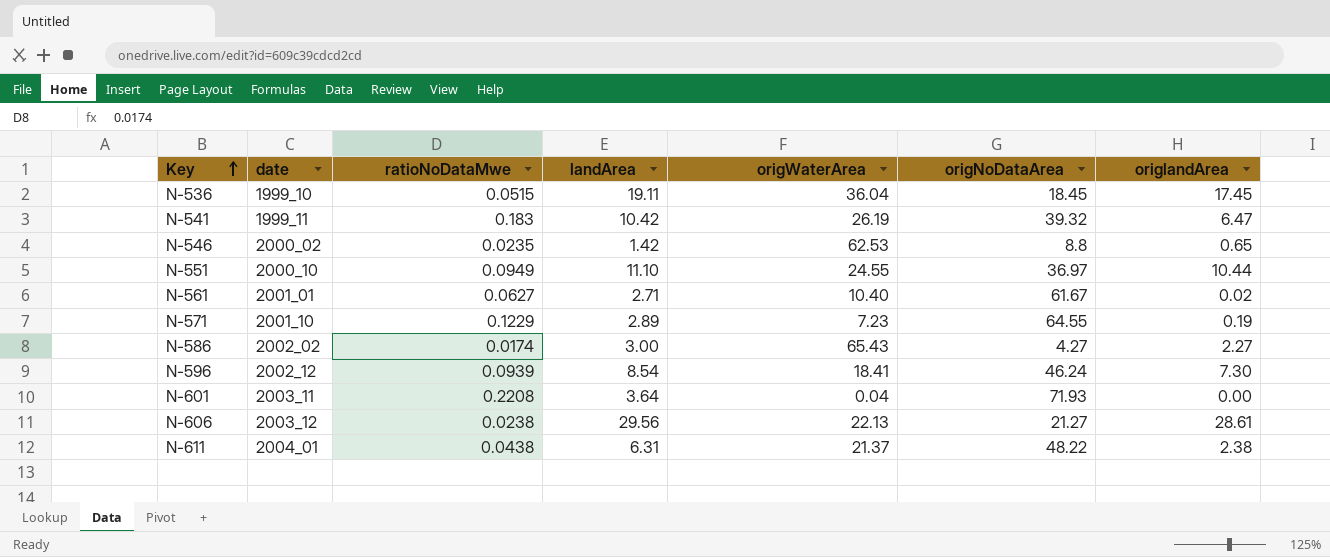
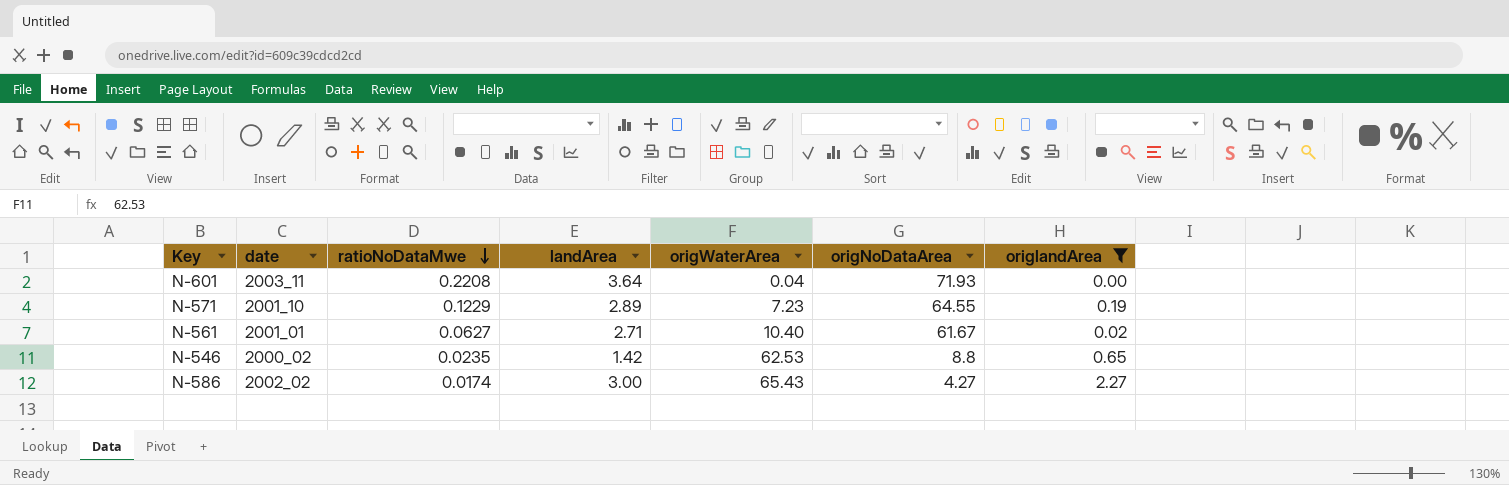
filter: none -> origlandArea <= 2.27
row order: Key ascending -> ratioNoDataMwe descending

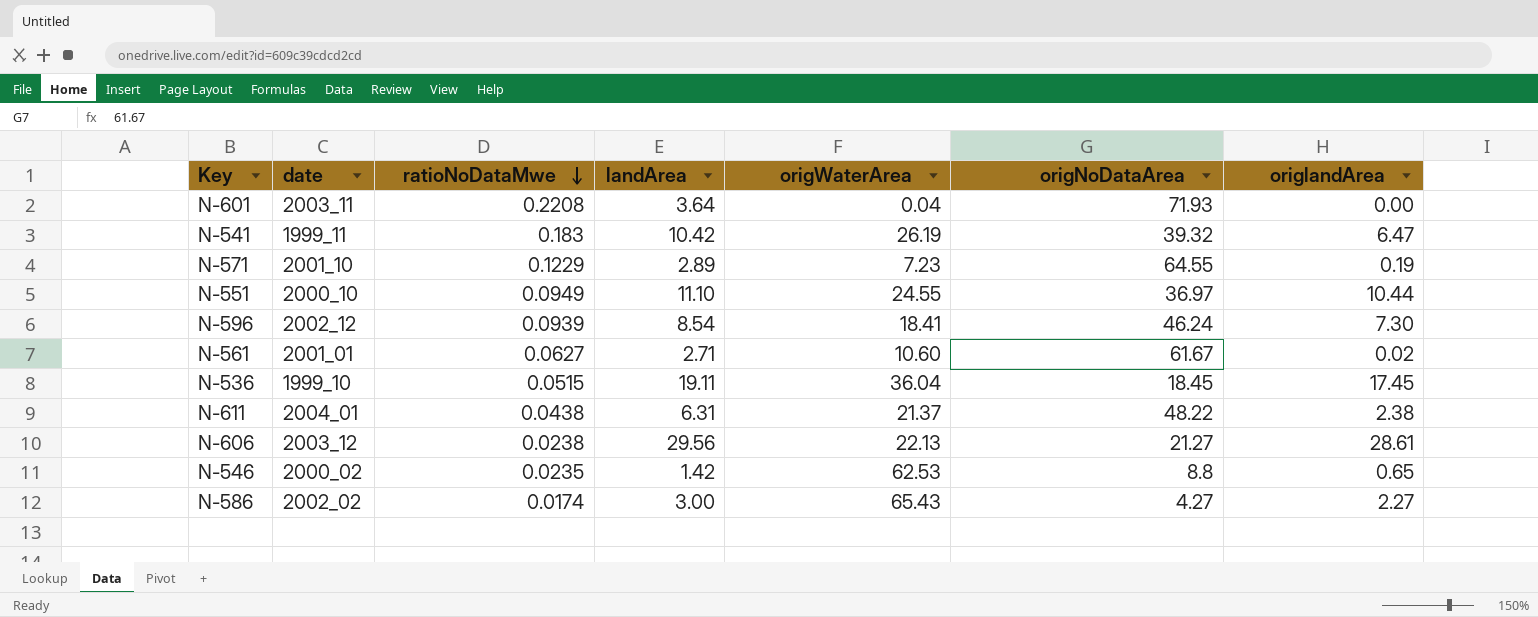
filter: origlandArea <= 2.27 -> none
N-561 | origWaterArea: 10.40 -> 10.60

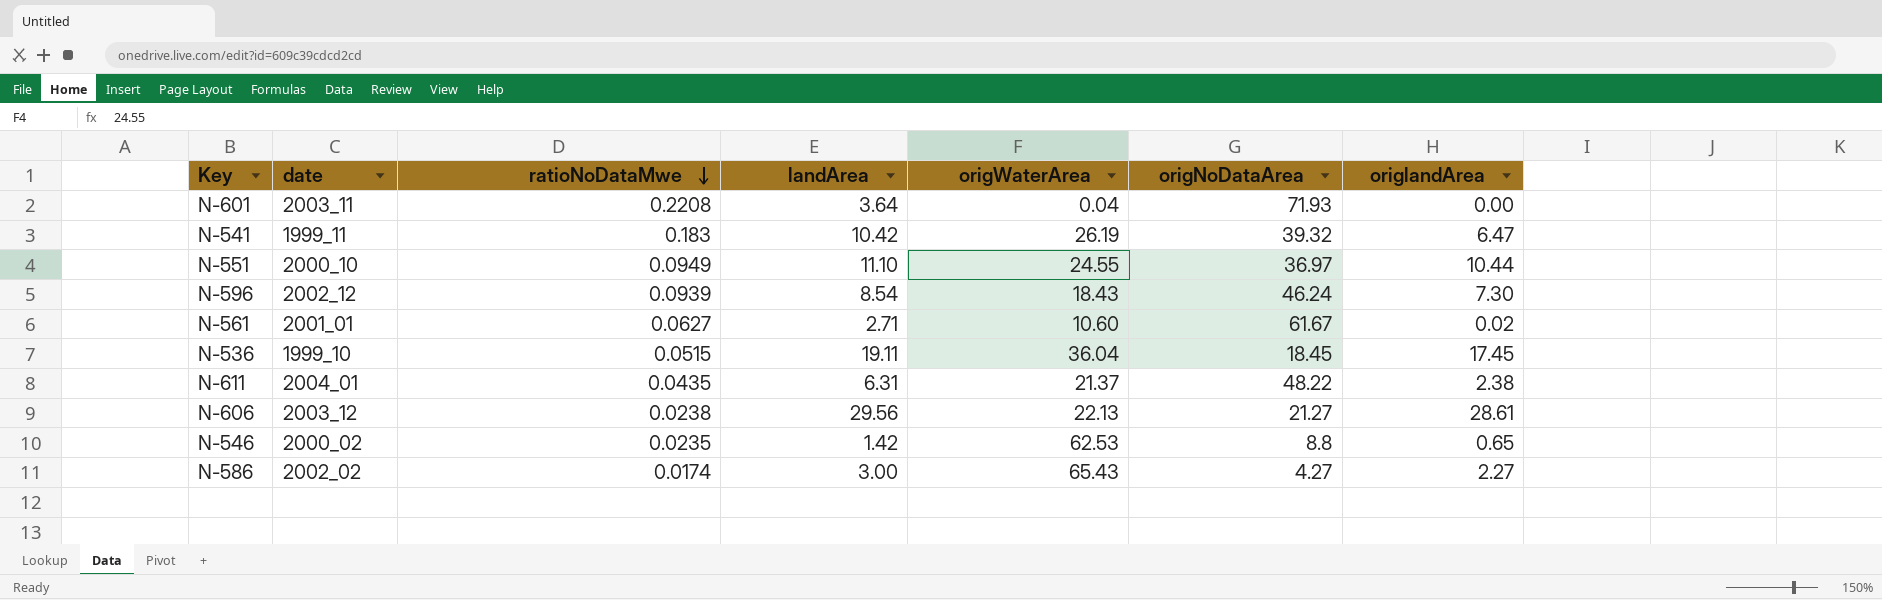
row N-571: 2001_10 | 0.1229 | 2.89 | 7.23 | 64.55 | 0.19 -> none
N-596 | origWaterArea: 18.41 -> 18.43
N-611 | ratioNoDataMwe: 0.0438 -> 0.0435

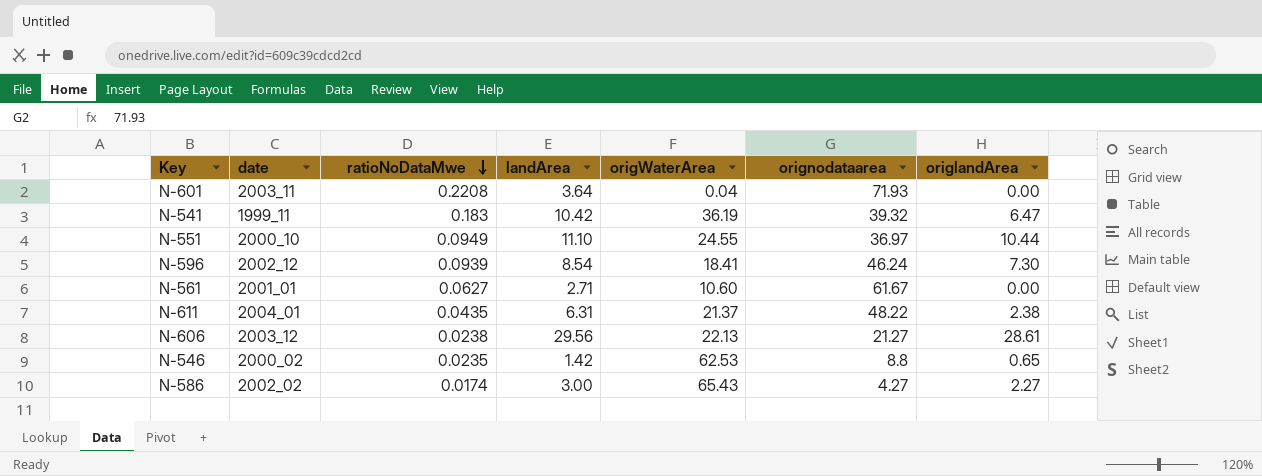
column name: origNoDataArea -> orignodataarea
row N-536: 1999_10 | 0.0515 | 19.11 | 36.04 | 18.45 | 17.45 -> none
N-541 | origWaterArea: 26.19 -> 36.19
N-596 | origWaterArea: 18.43 -> 18.41
N-561 | origlandArea: 0.02 -> 0.00

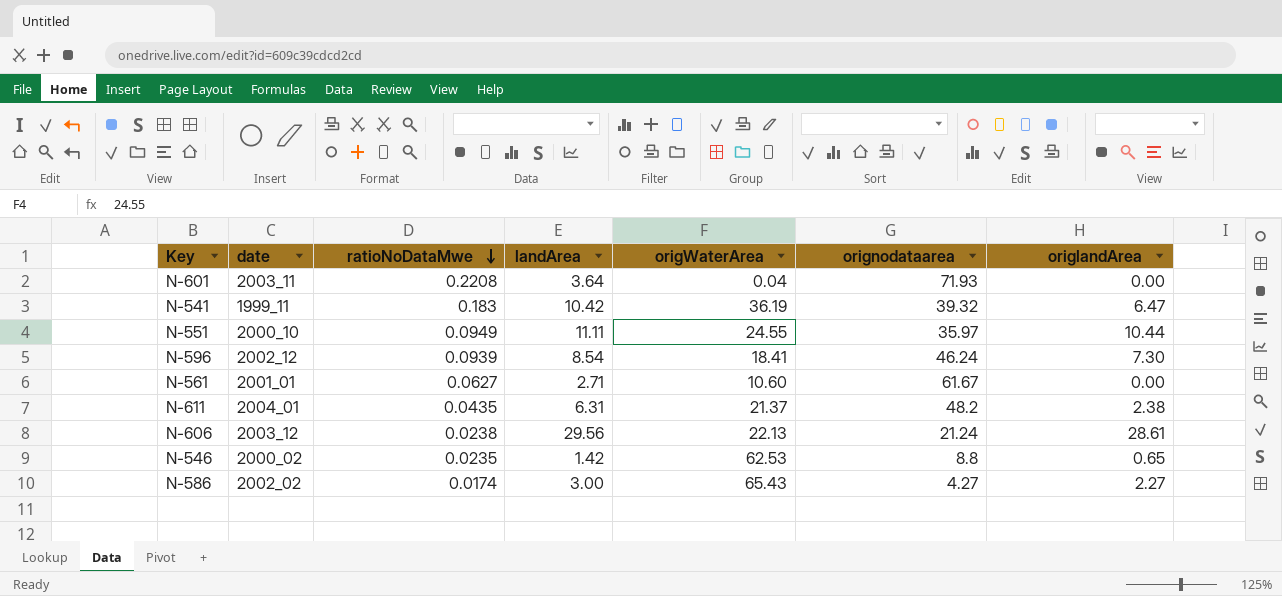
N-551 | landArea: 11.10 -> 11.11
N-551 | orignodataarea: 36.97 -> 35.97
N-611 | orignodataarea: 48.22 -> 48.2
N-606 | orignodataarea: 21.27 -> 21.24

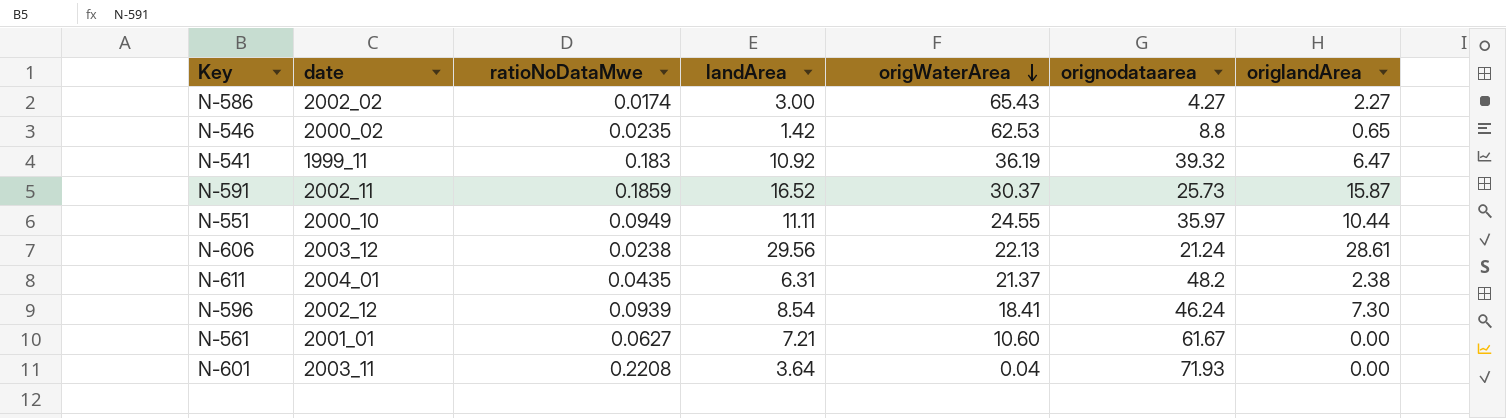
row order: ratioNoDataMwe descending -> origWaterArea descending
N-541 | landArea: 10.42 -> 10.92
row N-591: none -> 2002_11 | 0.1859 | 16.52 | 30.37 | 25.73 | 15.87
N-561 | landArea: 2.71 -> 7.21

